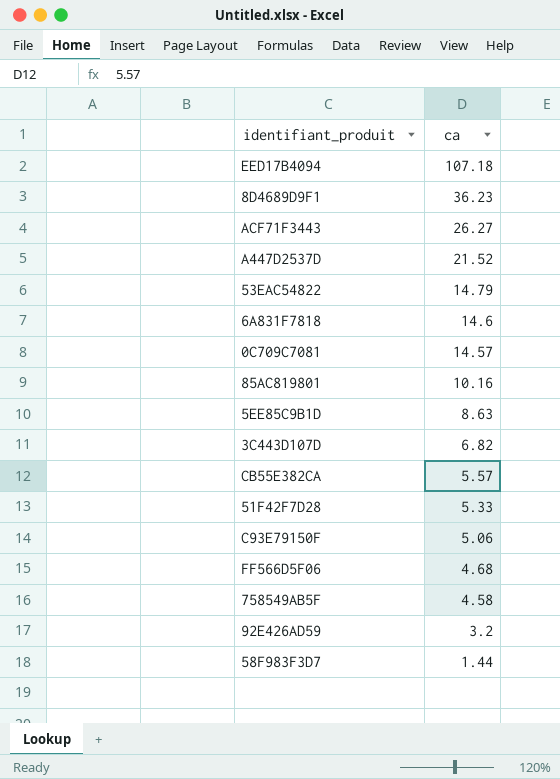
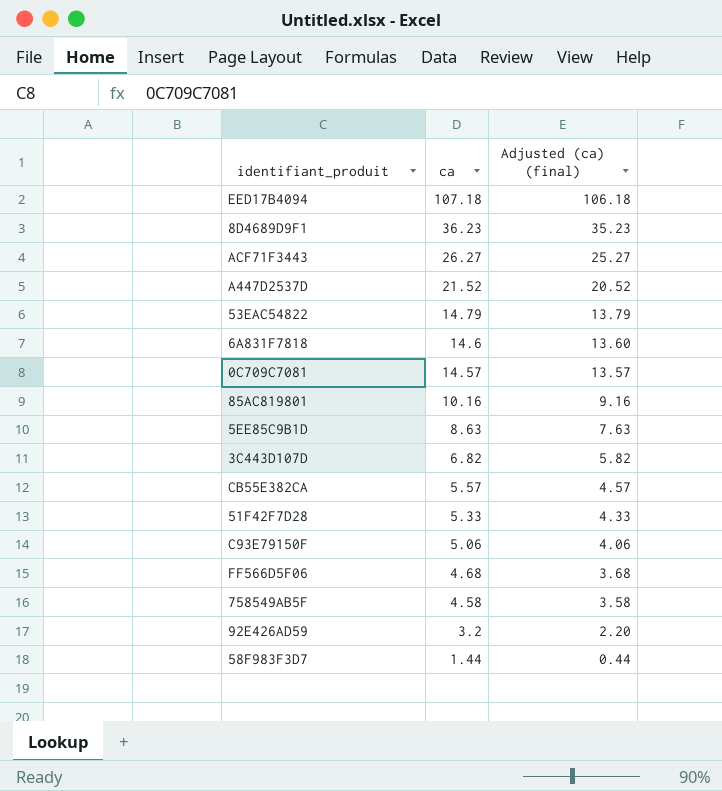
column Adjusted (ca) (final) | formula: none -> [ca] - 1

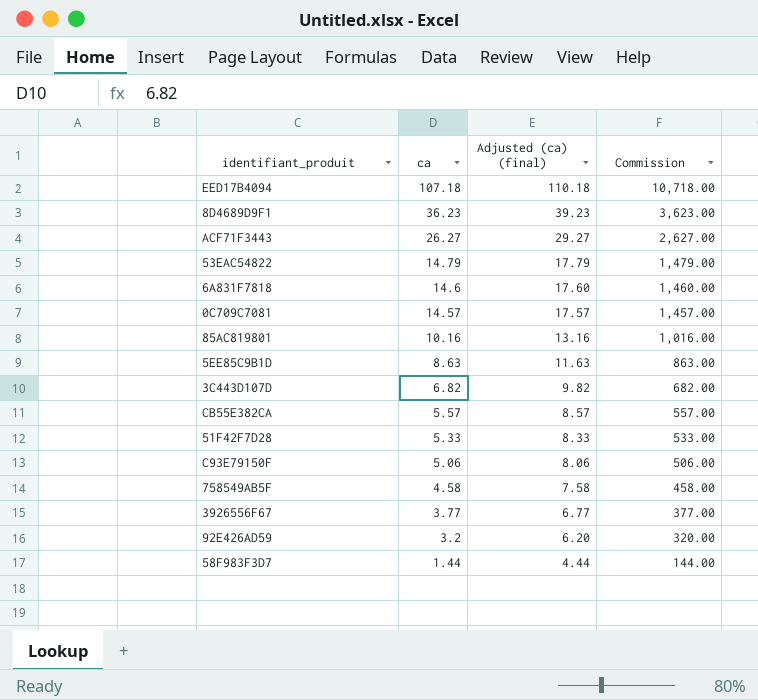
column Adjusted (ca) (final) | formula: [ca] - 1 -> [ca] + 3
column Commission | formula: none -> [ca] * 100
row A447D2537D: 21.52 | 20.52 -> none
row FF566D5F06: 4.68 | 3.68 -> none
row 3926556F67: none -> 3.77 | 6.77 | 377.00

